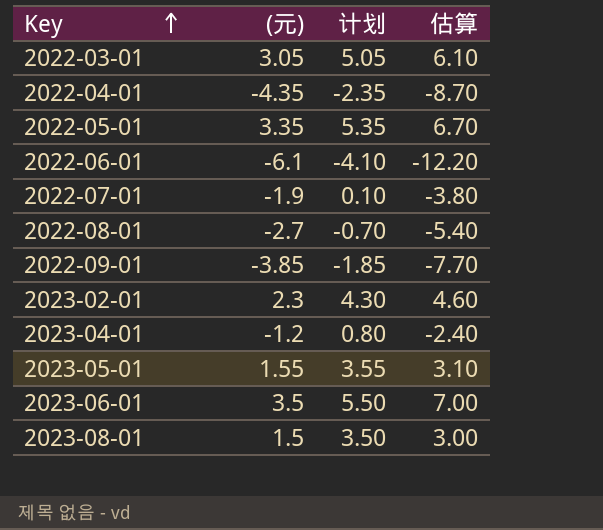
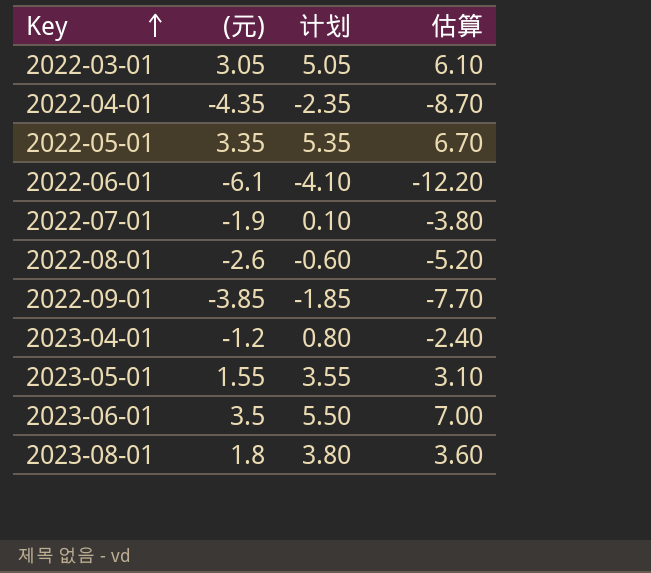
row 2023-02-01: 2.3 | 4.30 | 4.60 -> none
2022-08-01 | (元): -2.7 -> -2.6
2022-08-01 | 计划: -0.70 -> -0.60
2022-08-01 | 估算: -5.40 -> -5.20
2023-08-01 | (元): 1.5 -> 1.8
2023-08-01 | 计划: 3.50 -> 3.80
2023-08-01 | 估算: 3.00 -> 3.60

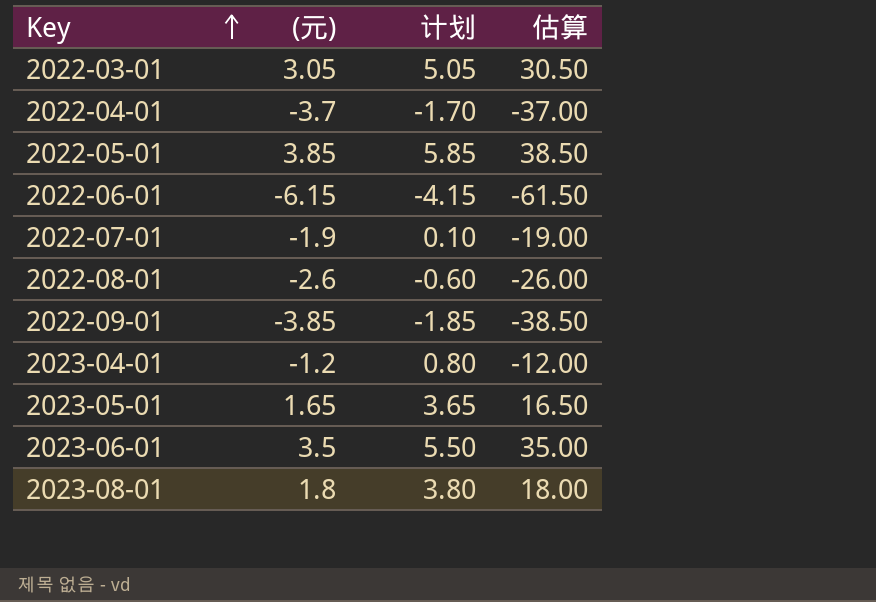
column 估算 | formula: [(元)] * 2 -> [(元)] * 10
2022-04-01 | (元): -4.35 -> -3.7
2022-04-01 | 计划: -2.35 -> -1.70
2022-05-01 | (元): 3.35 -> 3.85
2022-05-01 | 计划: 5.35 -> 5.85
2022-06-01 | (元): -6.1 -> -6.15
2022-06-01 | 计划: -4.10 -> -4.15
2023-05-01 | (元): 1.55 -> 1.65
2023-05-01 | 计划: 3.55 -> 3.65

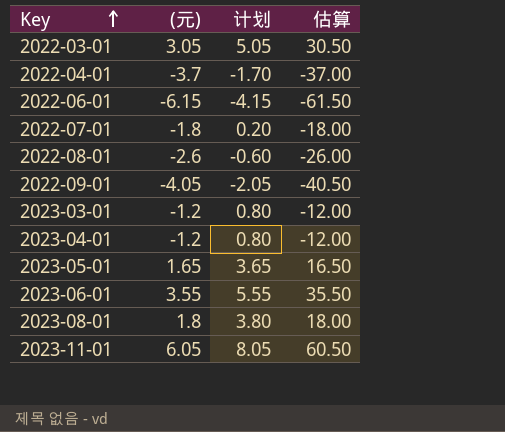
row 2022-05-01: 3.85 | 5.85 | 38.50 -> none
2022-07-01 | (元): -1.9 -> -1.8
2022-07-01 | 计划: 0.10 -> 0.20
2022-07-01 | 估算: -19.00 -> -18.00
2022-09-01 | (元): -3.85 -> -4.05
2022-09-01 | 计划: -1.85 -> -2.05
2022-09-01 | 估算: -38.50 -> -40.50
row 2023-03-01: none -> -1.2 | 0.80 | -12.00
2023-06-01 | (元): 3.5 -> 3.55
2023-06-01 | 计划: 5.50 -> 5.55
2023-06-01 | 估算: 35.00 -> 35.50
row 2023-11-01: none -> 6.05 | 8.05 | 60.50

